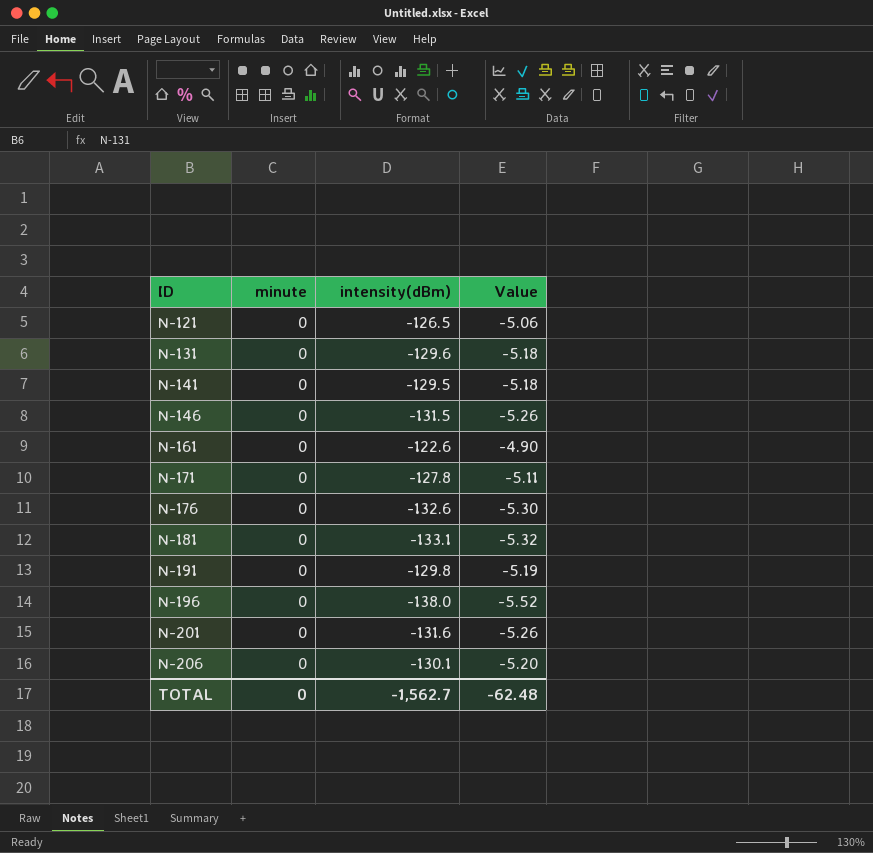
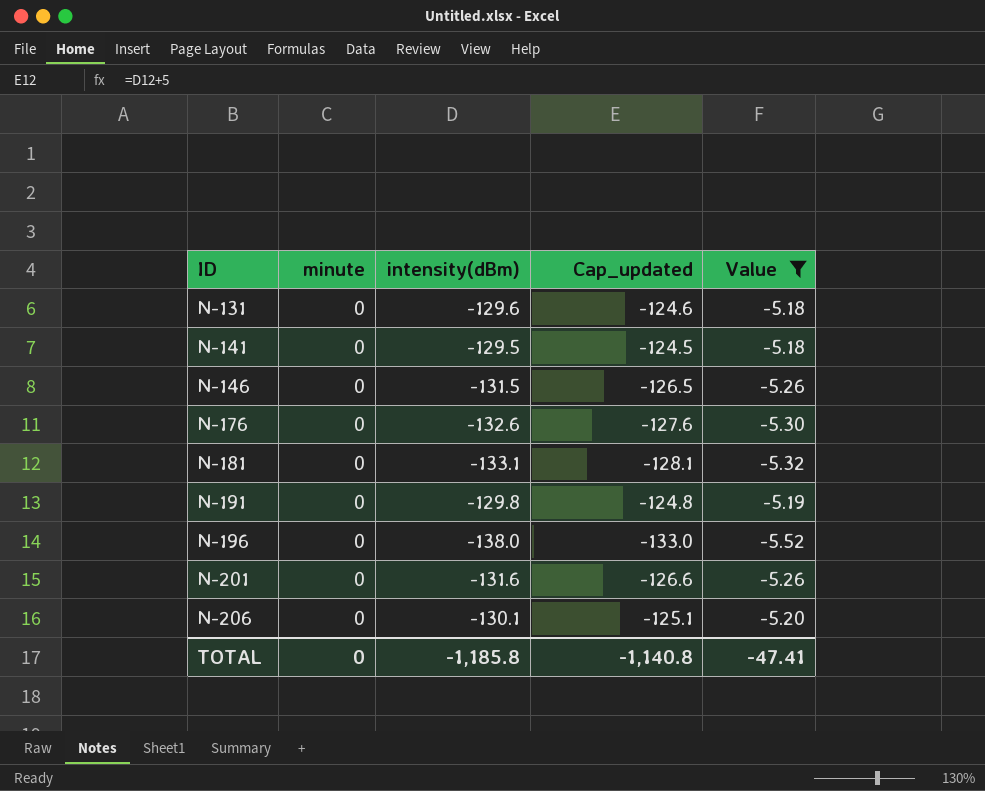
filter: none -> Value <= -5.18
column Cap_updated | formula: none -> [intensity(dBm)] + 5
TOTAL | intensity(dBm): -1,562.7 -> -1,185.8
TOTAL | Value: -62.48 -> -47.41

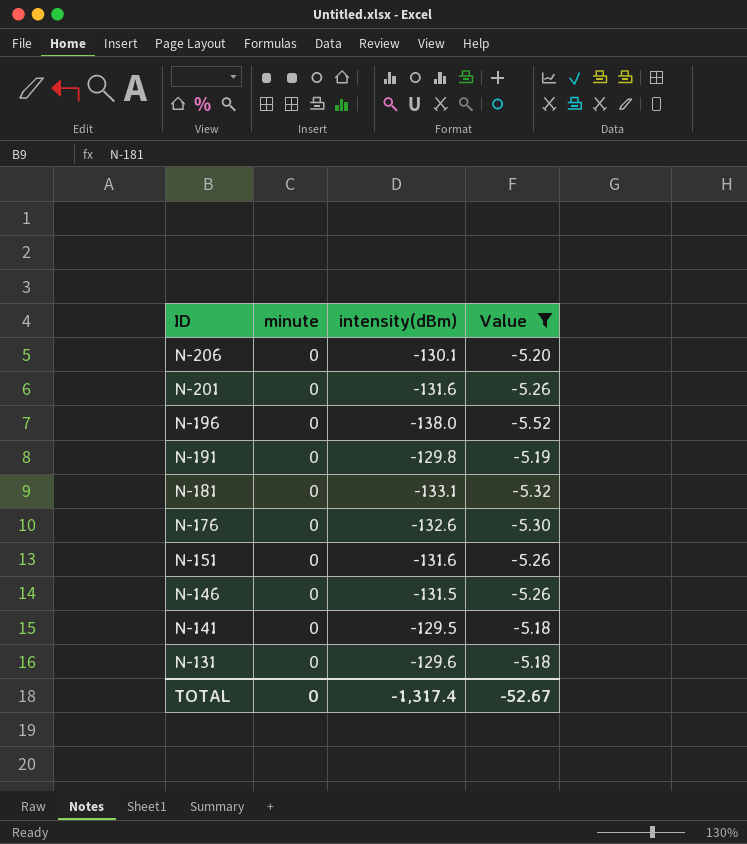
row order: ID ascending -> ID descending
column Cap_updated | formula: [intensity(dBm)] + 5 -> none
row N-151: none -> 0 | -131.6 | -5.26
TOTAL | intensity(dBm): -1,185.8 -> -1,317.4
TOTAL | Value: -47.41 -> -52.67

